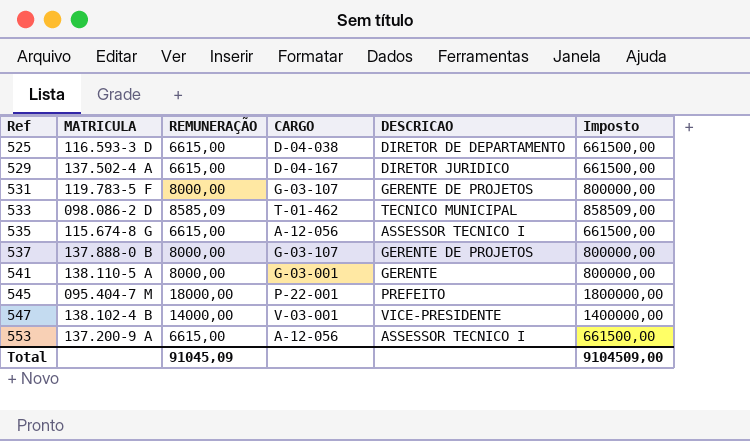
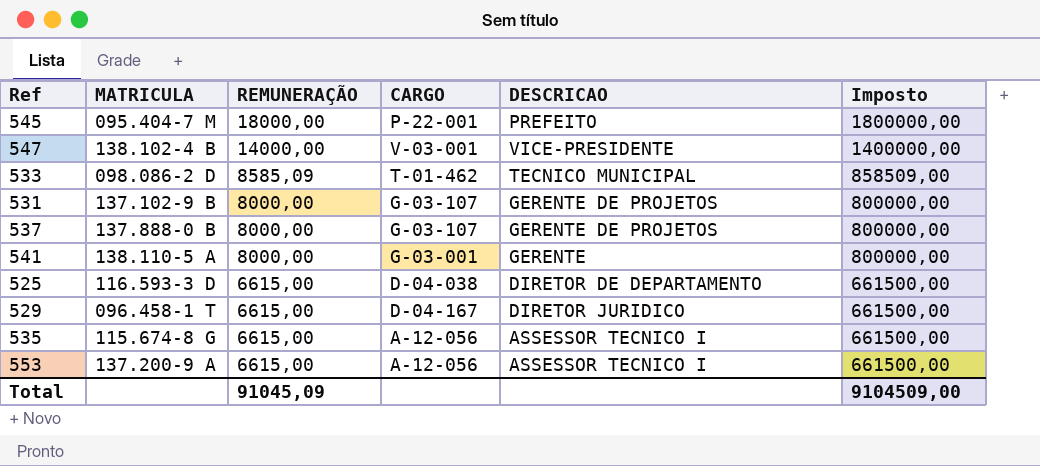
row order: Ref ascending -> REMUNERAÇÃO descending
531 | MATRICULA: 119.783-5 F -> 137.102-9 B
529 | MATRICULA: 137.502-4 A -> 096.458-1 T

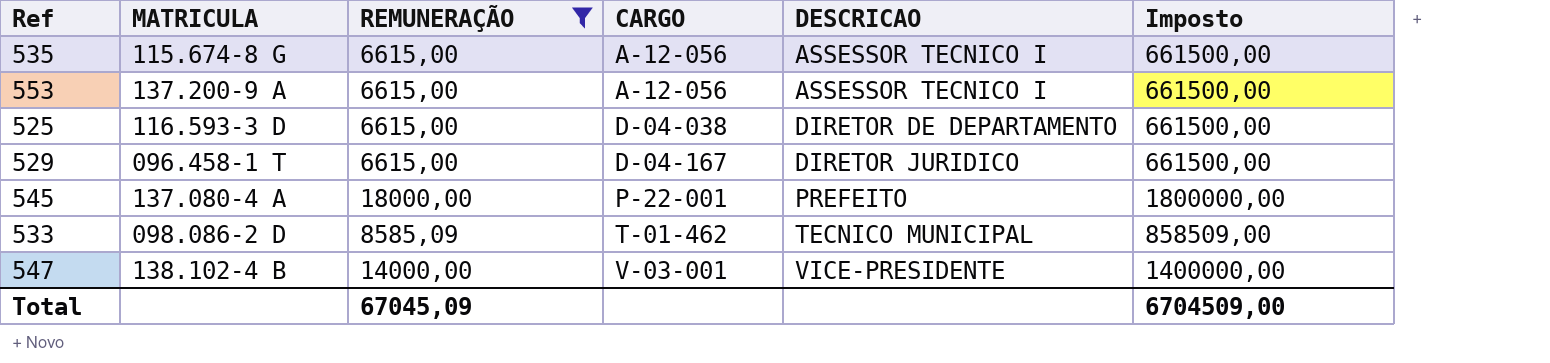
filter: none -> REMUNERAÇÃO != 8000,00
row order: REMUNERAÇÃO descending -> CARGO ascending
545 | MATRICULA: 095.404-7 M -> 137.080-4 A
Total | REMUNERAÇÃO: 91045,09 -> 67045,09
Total | Imposto: 9104509,00 -> 6704509,00

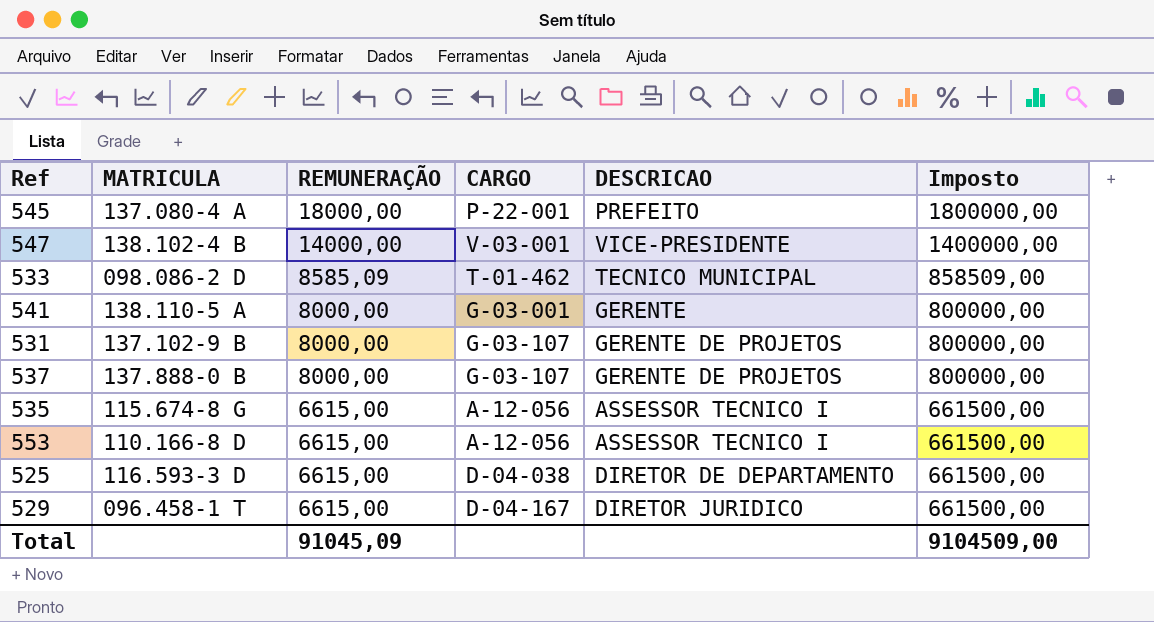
filter: REMUNERAÇÃO != 8000,00 -> none
row order: CARGO ascending -> REMUNERAÇÃO descending
553 | MATRICULA: 137.200-9 A -> 110.166-8 D
Total | REMUNERAÇÃO: 67045,09 -> 91045,09
Total | Imposto: 6704509,00 -> 9104509,00

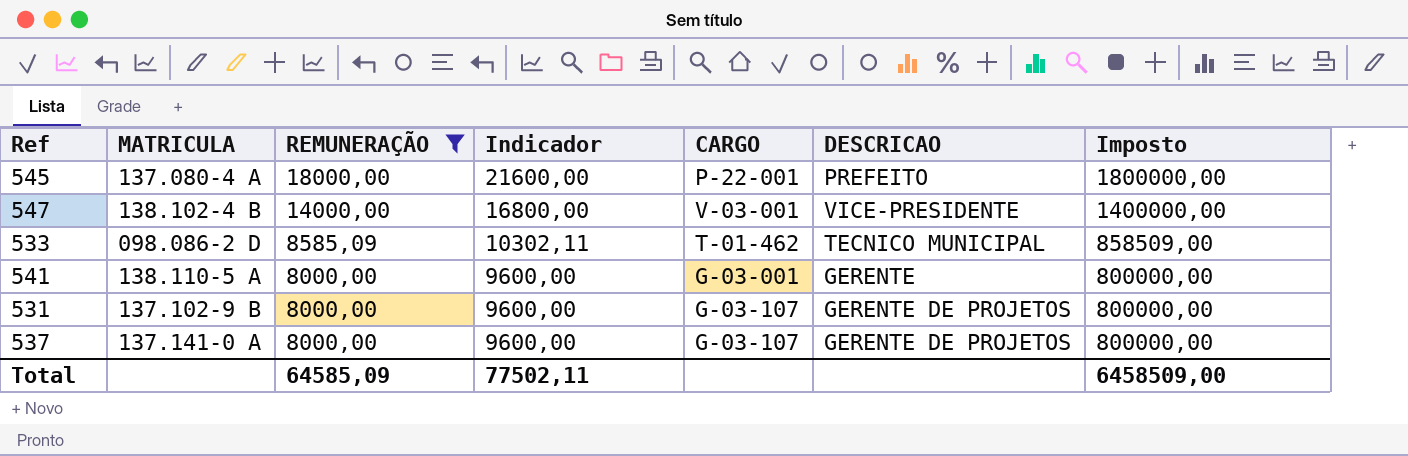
filter: none -> REMUNERAÇÃO != 6615,00
column Indicador | formula: none -> [REMUNERAÇÃO] * 1,2
537 | MATRICULA: 137.888-0 B -> 137.141-0 A
Total | REMUNERAÇÃO: 91045,09 -> 64585,09
Total | Imposto: 9104509,00 -> 6458509,00

